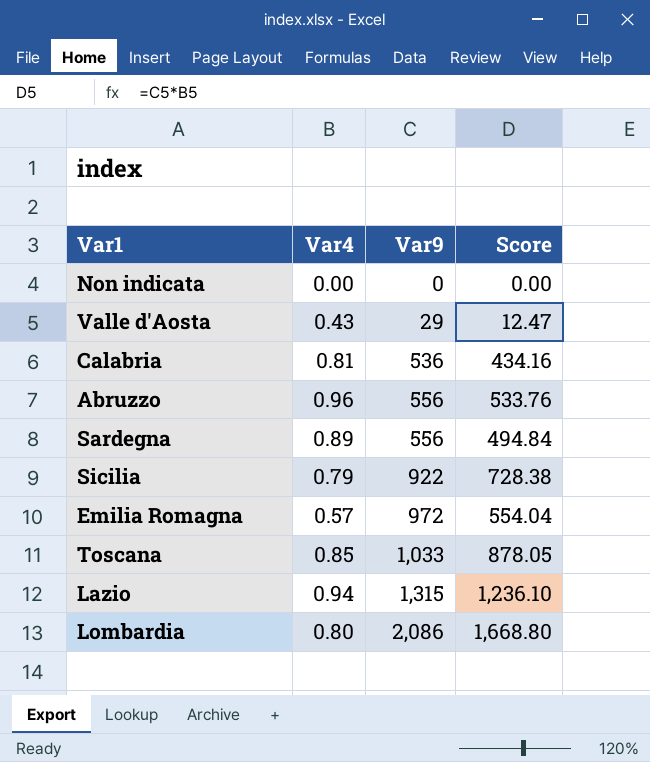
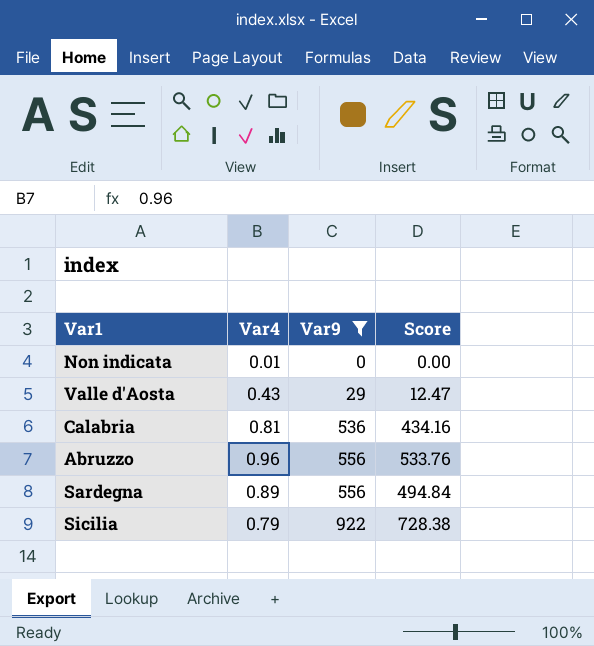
filter: none -> Var9 <= 922
Non indicata | Var4: 0.00 -> 0.01

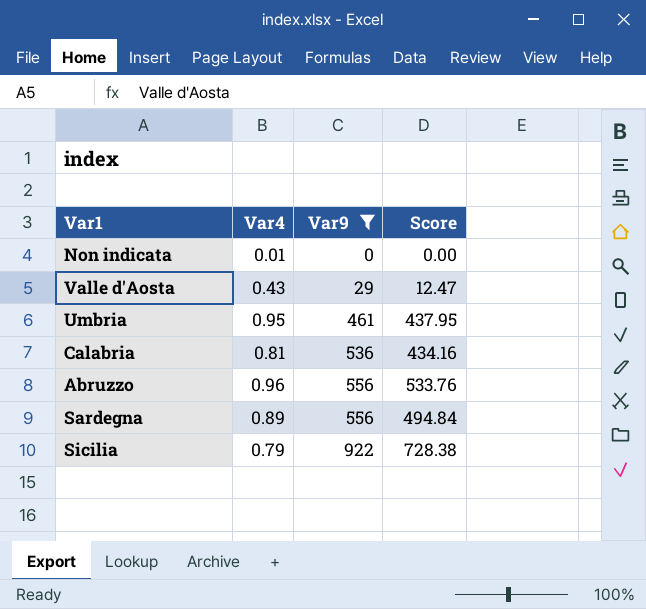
row Umbria: none -> 0.95 | 461 | 437.95

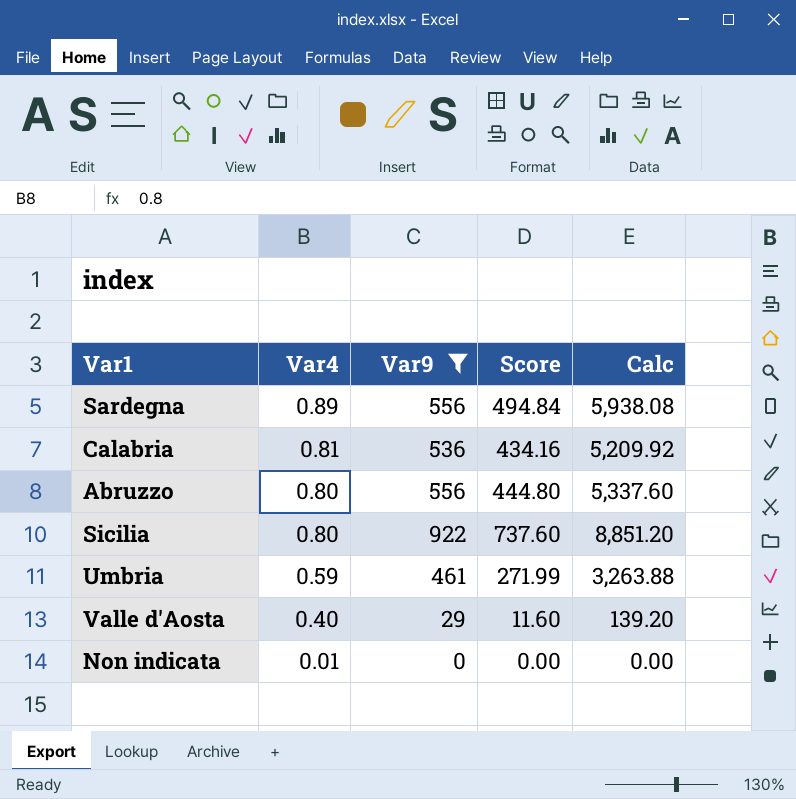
row order: Var9 ascending -> Var4 descending
column Calc | formula: none -> [Score] * 12
Abruzzo | Var4: 0.96 -> 0.80
Abruzzo | Score: 533.76 -> 444.80
Sicilia | Var4: 0.79 -> 0.80
Sicilia | Score: 728.38 -> 737.60
Umbria | Var4: 0.95 -> 0.59
Umbria | Score: 437.95 -> 271.99
Valle d'Aosta | Var4: 0.43 -> 0.40
Valle d'Aosta | Score: 12.47 -> 11.60

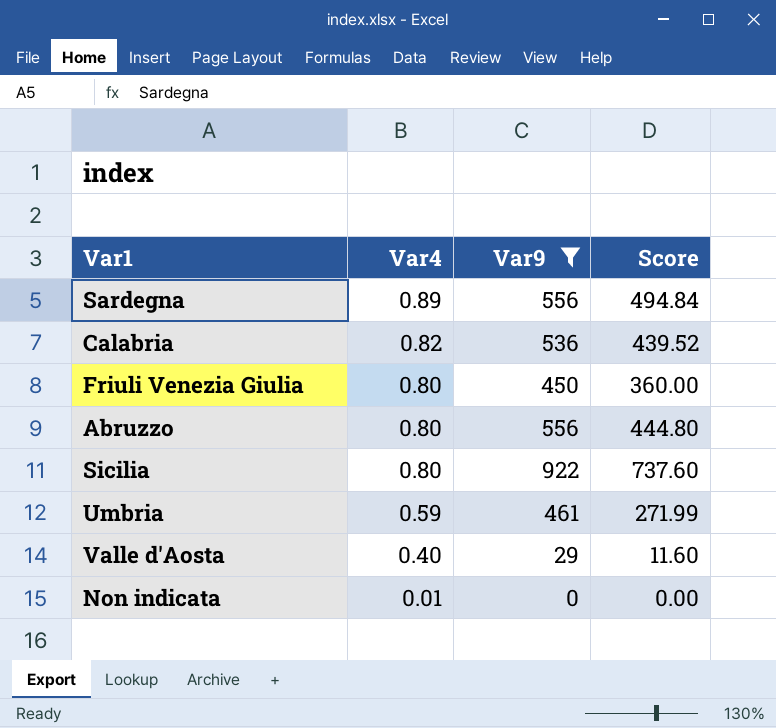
column Calc | formula: [Score] * 12 -> none
Calabria | Var4: 0.81 -> 0.82
Calabria | Score: 434.16 -> 439.52
row Friuli Venezia Giulia: none -> 0.80 | 450 | 360.00

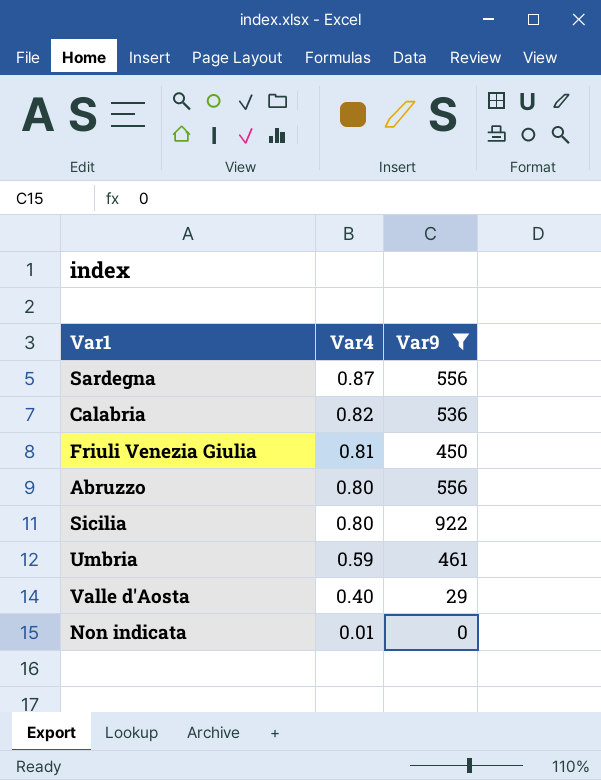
column Score | formula: [Var4] * [Var9] -> none
Sardegna | Var4: 0.89 -> 0.87
Friuli Venezia Giulia | Var4: 0.80 -> 0.81

